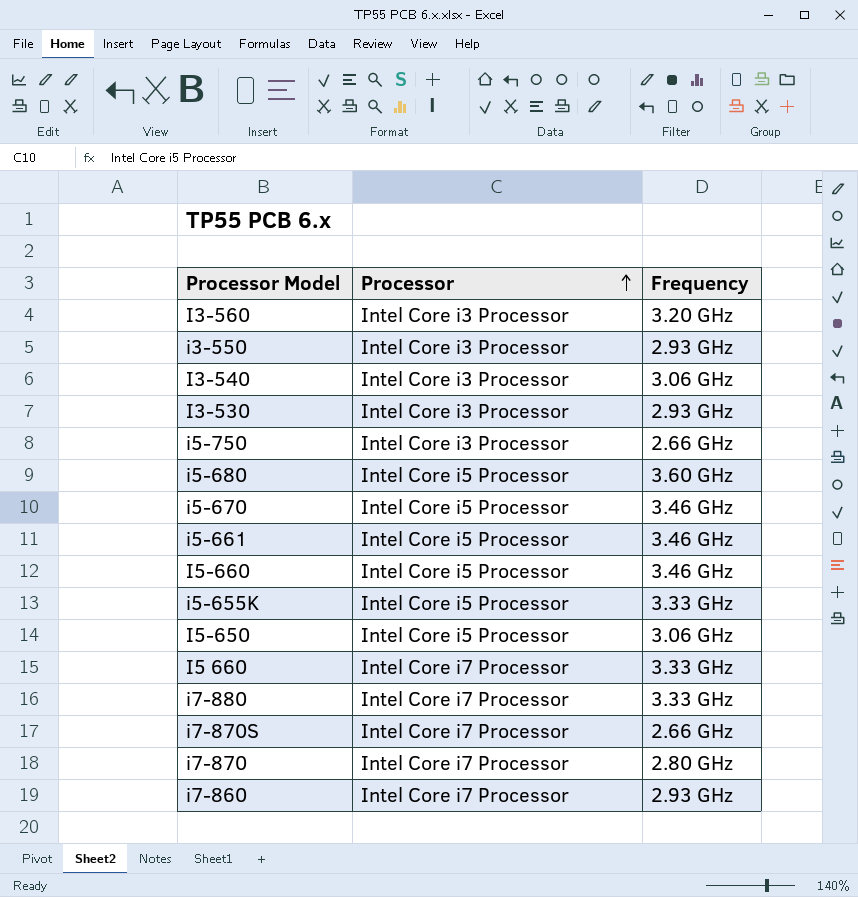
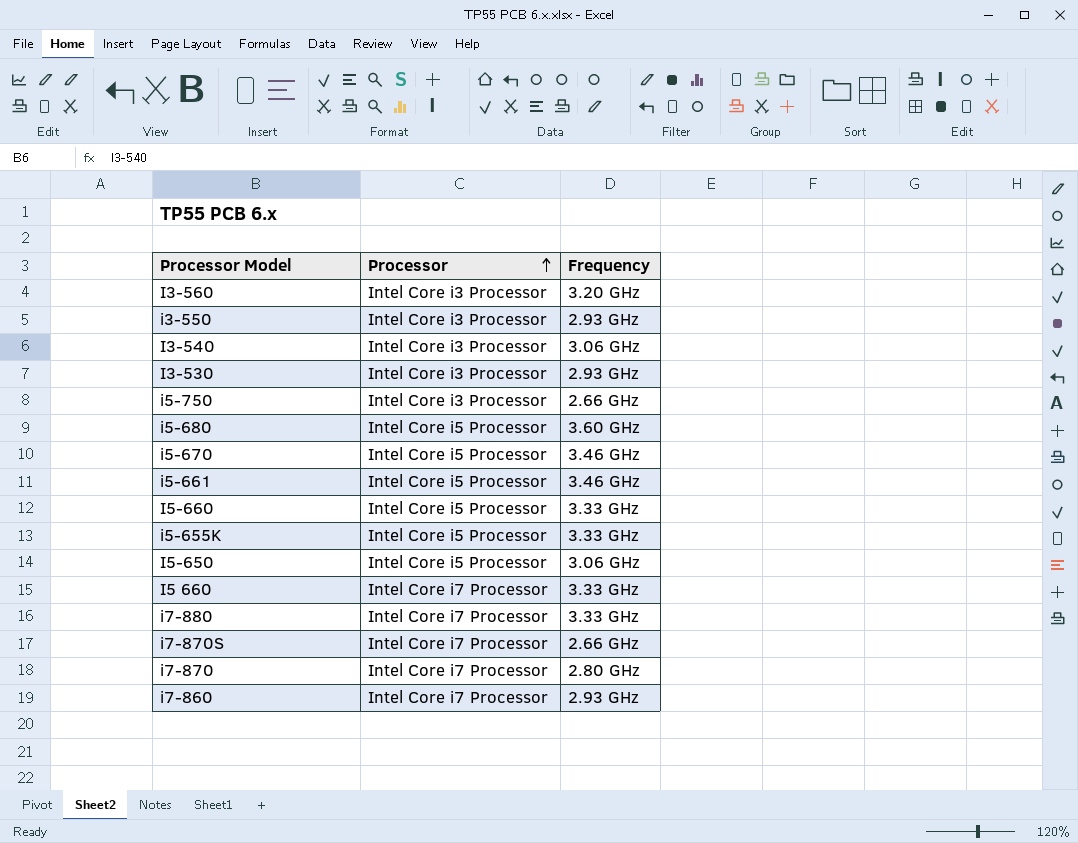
I5-660 | Frequency: 3.46 GHz -> 3.33 GHz

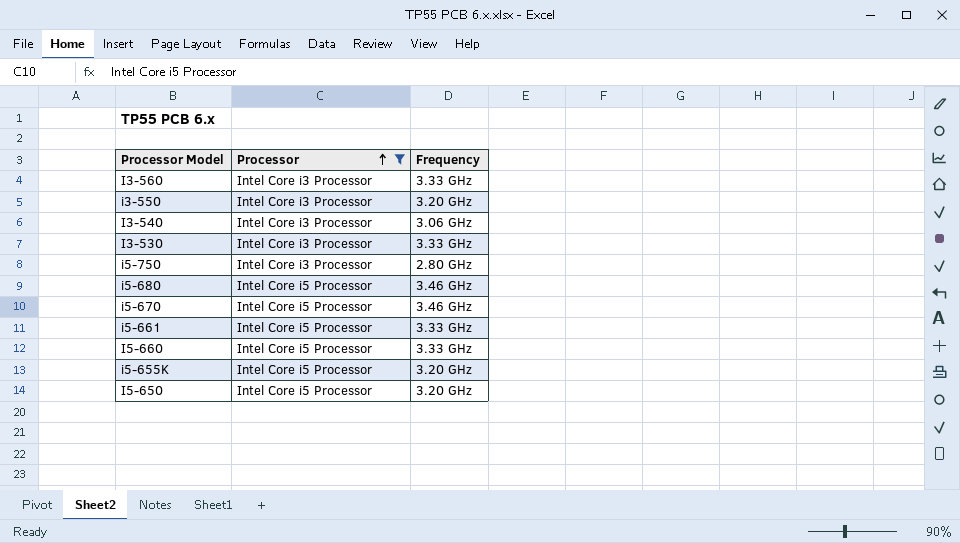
filter: none -> Processor != Intel Core i7 Processor
I3-560 | Frequency: 3.20 GHz -> 3.33 GHz
i3-550 | Frequency: 2.93 GHz -> 3.20 GHz
I3-530 | Frequency: 2.93 GHz -> 3.33 GHz
i5-750 | Frequency: 2.66 GHz -> 2.80 GHz
i5-680 | Frequency: 3.60 GHz -> 3.46 GHz
i5-661 | Frequency: 3.46 GHz -> 3.33 GHz
i5-655K | Frequency: 3.33 GHz -> 3.20 GHz
I5-650 | Frequency: 3.06 GHz -> 3.20 GHz

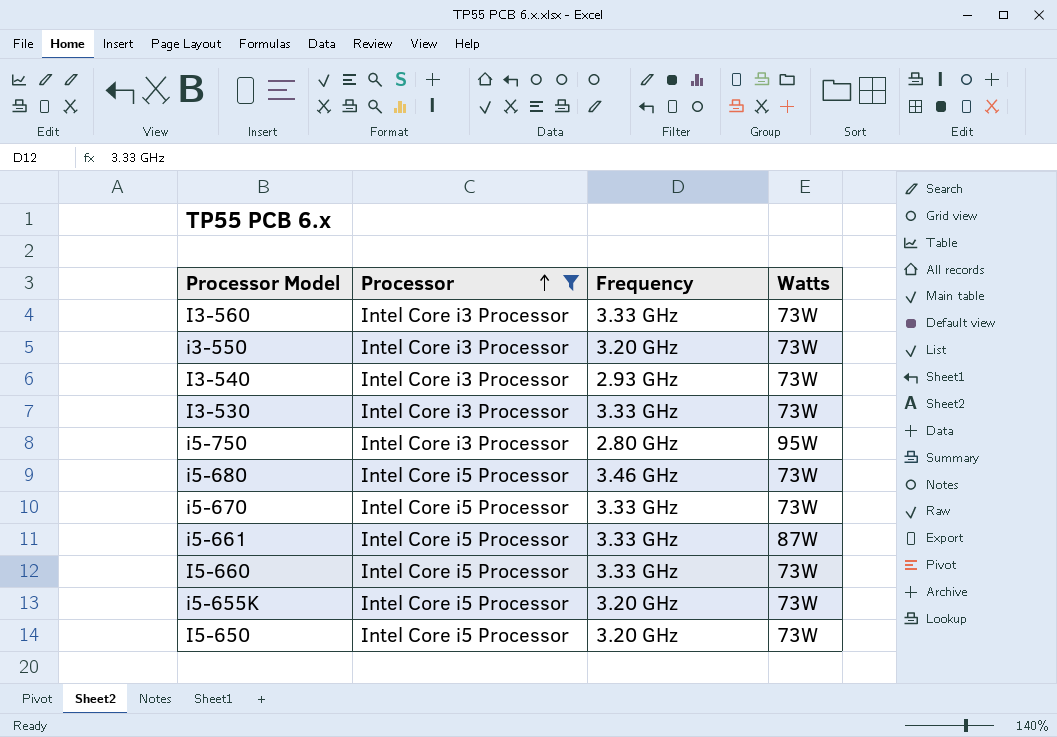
column Watts | position: none -> 4
I3-540 | Frequency: 3.06 GHz -> 2.93 GHz
i5-670 | Frequency: 3.46 GHz -> 3.33 GHz

